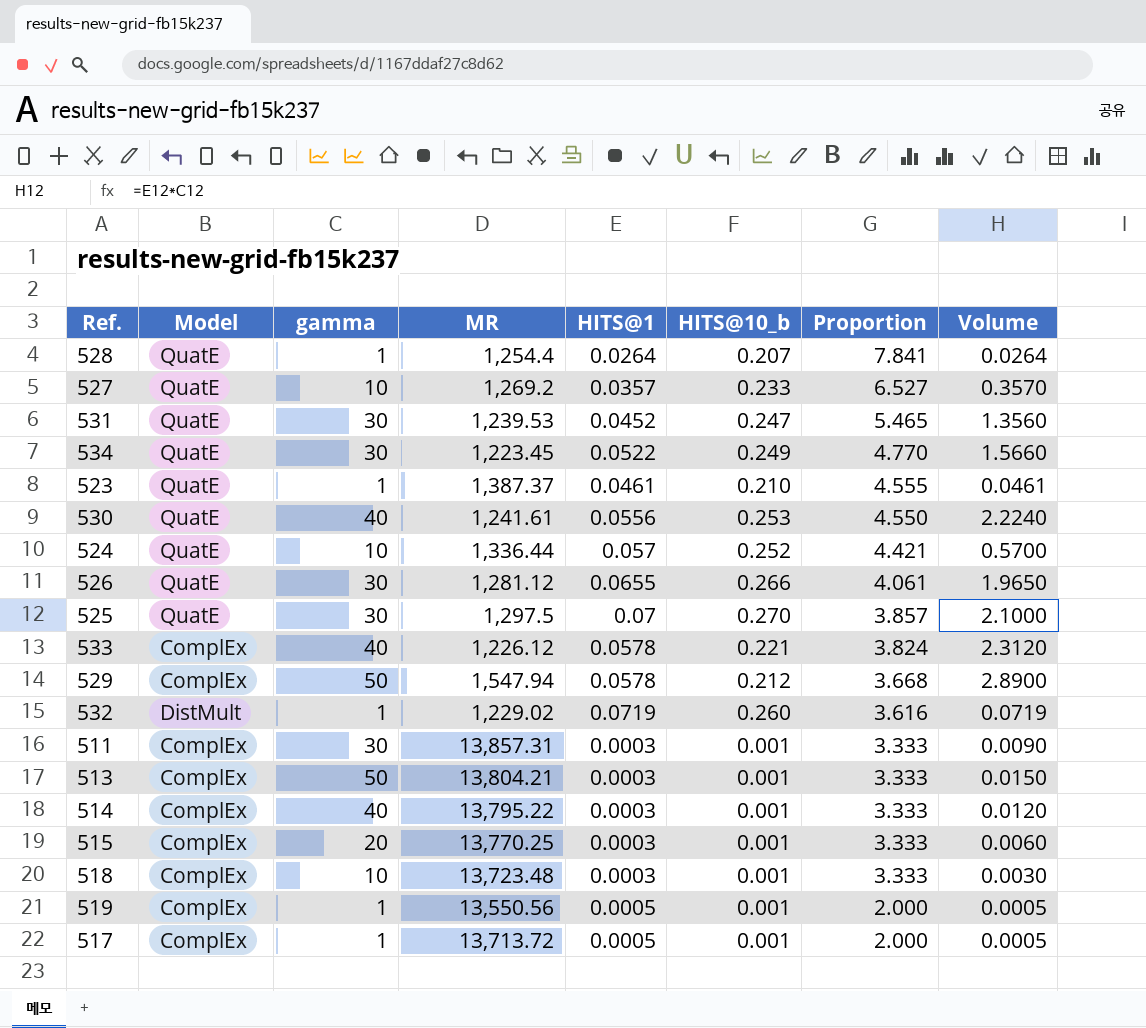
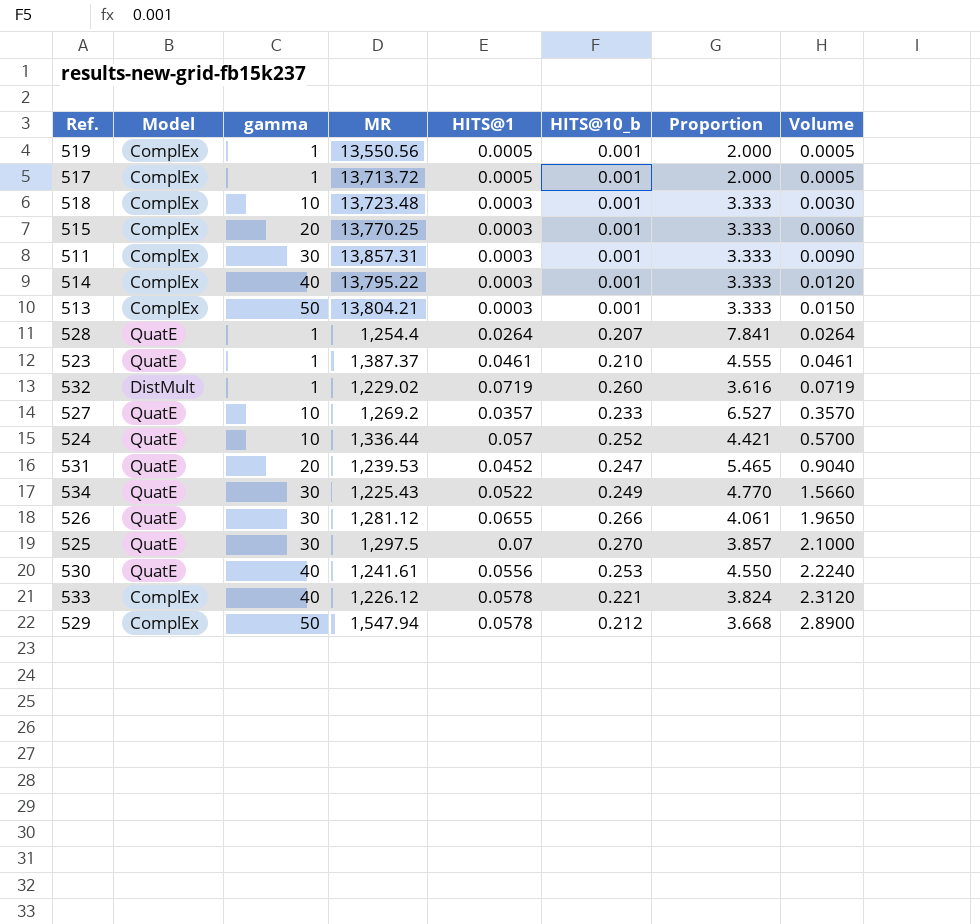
row order: Proportion descending -> Volume ascending
531 | gamma: 30 -> 20
531 | Volume: 1.3560 -> 0.9040
534 | MR: 1,223.45 -> 1,225.43

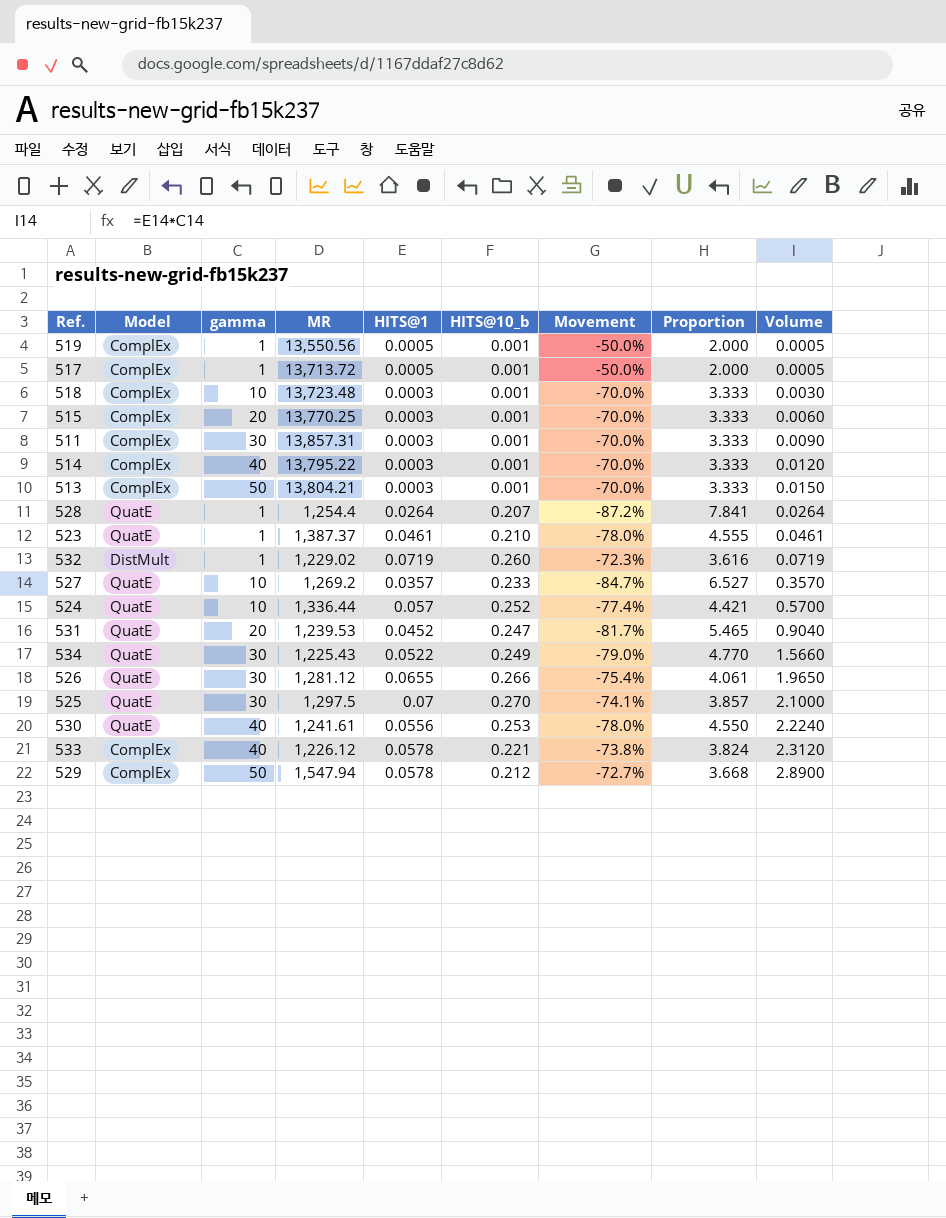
column Movement | formula: none -> ([HITS@1] - [HITS@10_b]) / [HITS@10_b]

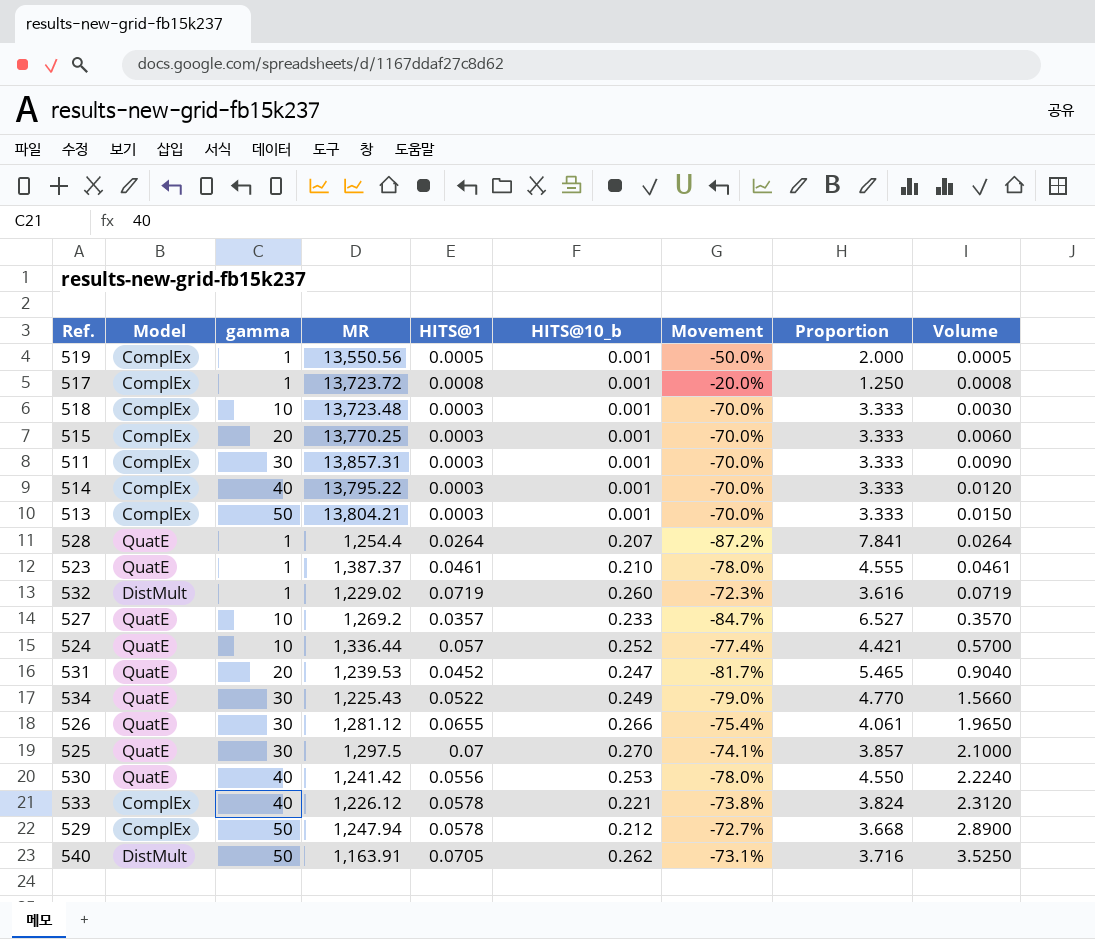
517 | MR: 13,713.72 -> 13,723.72
517 | HITS@1: 0.0005 -> 0.0008
517 | Movement: -50.0% -> -20.0%
517 | Proportion: 2.000 -> 1.250
517 | Volume: 0.0005 -> 0.0008
530 | MR: 1,241.61 -> 1,241.42
529 | MR: 1,547.94 -> 1,247.94
row 540: none -> DistMult | 50 | 1,163.91 | 0.0705 | 0.262 | -73.1% | 3.716 | 3.5250

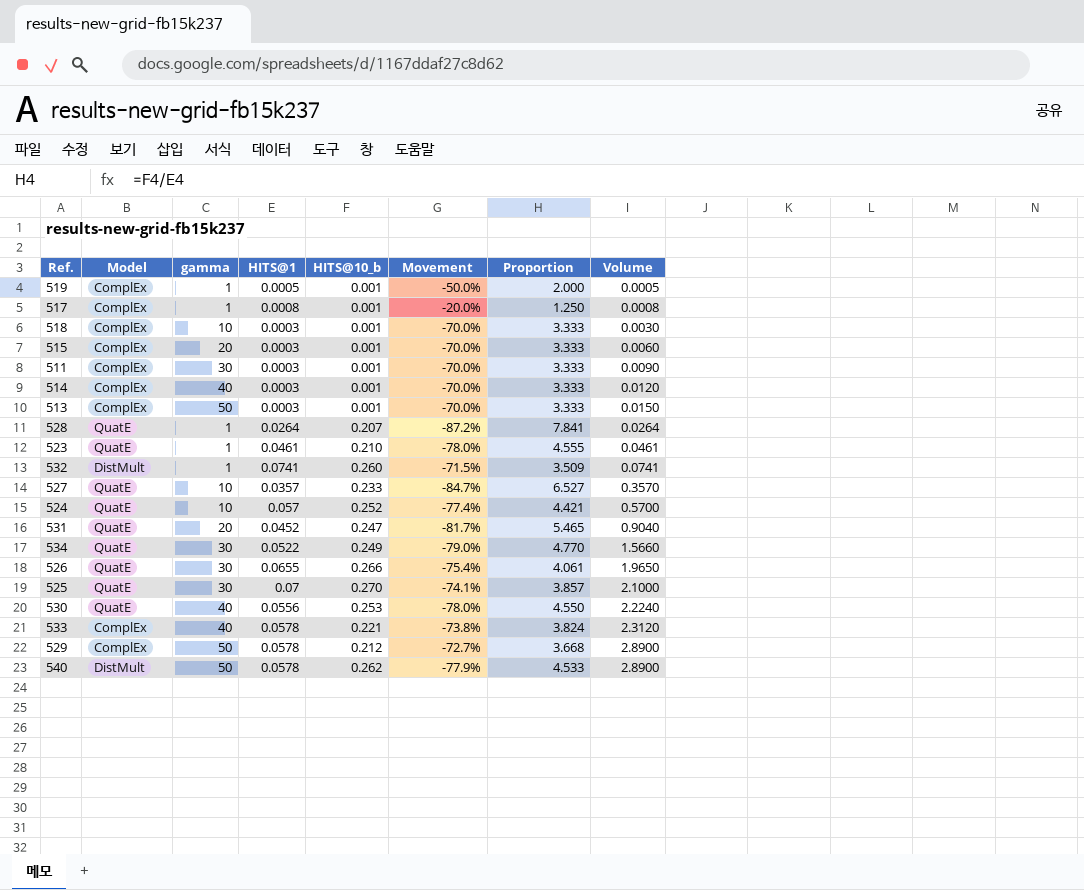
column MR | position: 4 -> none
532 | HITS@1: 0.0719 -> 0.0741
532 | Movement: -72.3% -> -71.5%
532 | Proportion: 3.616 -> 3.509
532 | Volume: 0.0719 -> 0.0741
540 | HITS@1: 0.0705 -> 0.0578
540 | Movement: -73.1% -> -77.9%
540 | Proportion: 3.716 -> 4.533
540 | Volume: 3.5250 -> 2.8900

